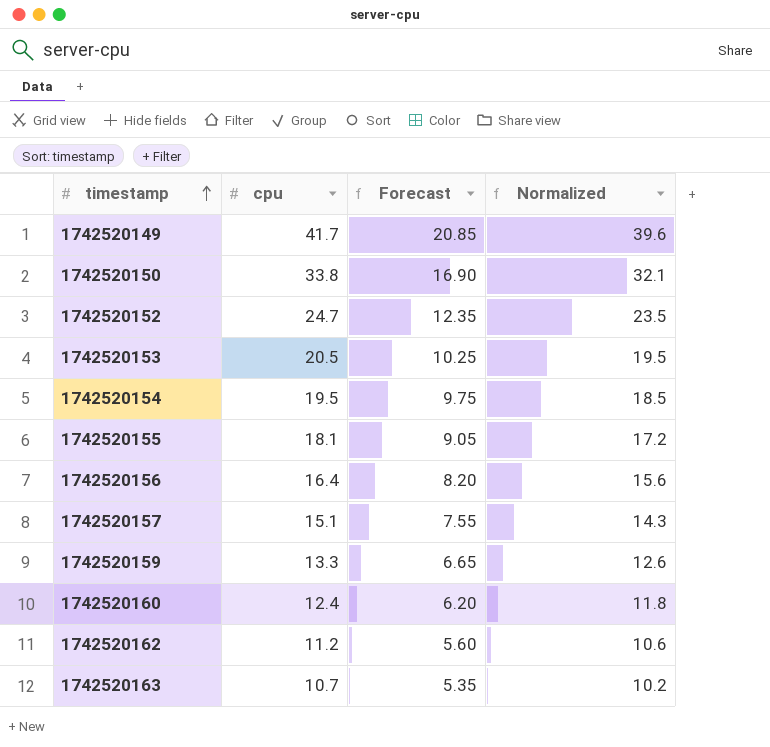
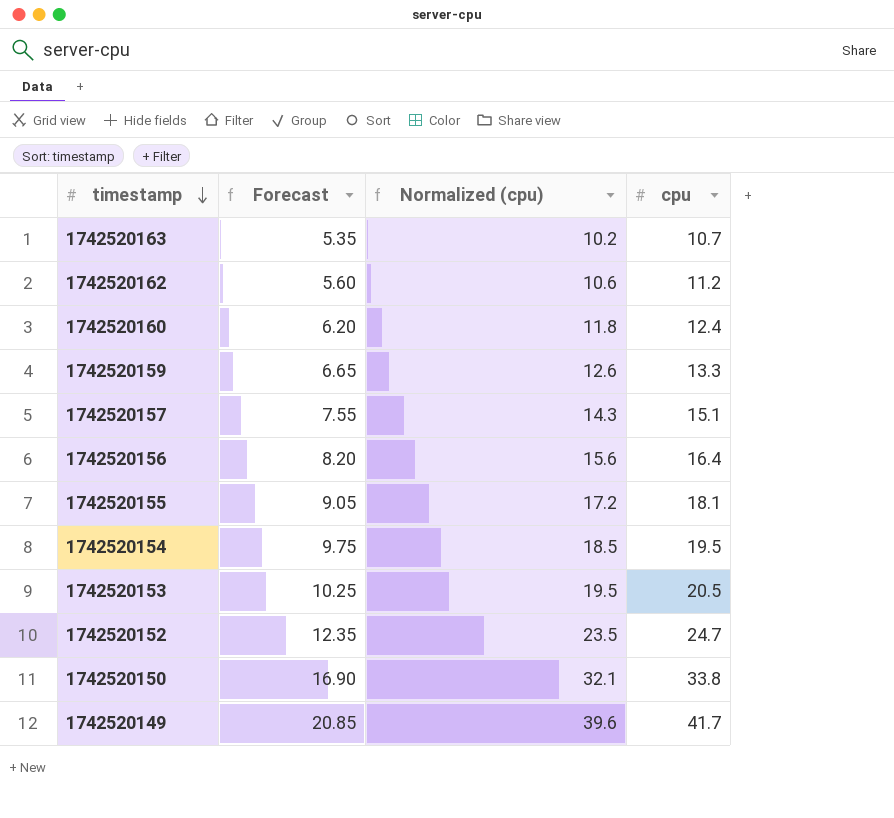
row order: timestamp ascending -> timestamp descending
column name: Normalized -> Normalized (cpu)
column cpu | position: 2 -> 4

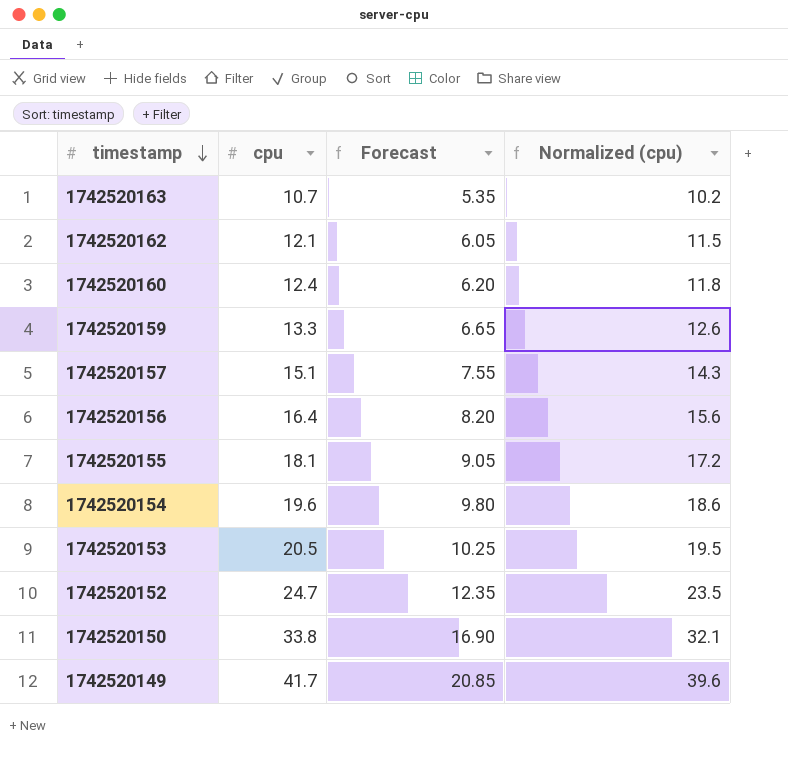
column cpu | position: 4 -> 2
1742520162 | cpu: 11.2 -> 12.1
1742520162 | Forecast: 5.60 -> 6.05
1742520162 | Normalized (cpu): 10.6 -> 11.5
1742520154 | cpu: 19.5 -> 19.6
1742520154 | Forecast: 9.75 -> 9.80
1742520154 | Normalized (cpu): 18.5 -> 18.6

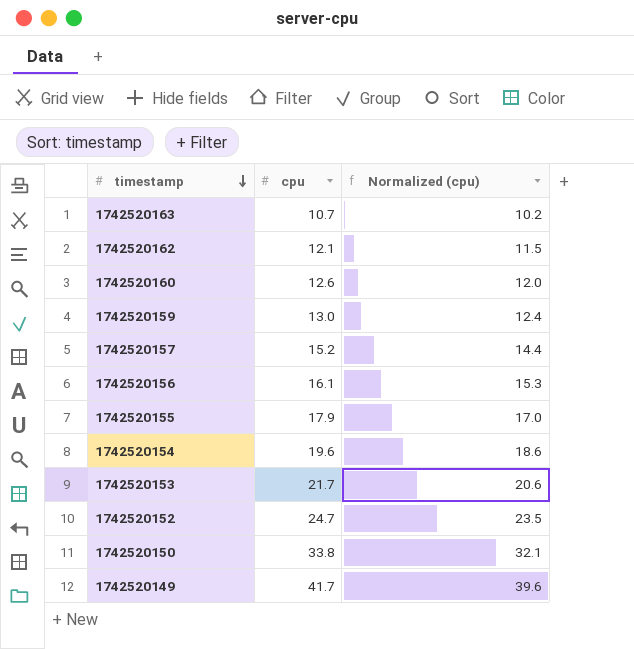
column Forecast | formula: [cpu] * 0.5 -> none
1742520160 | cpu: 12.4 -> 12.6
1742520160 | Normalized (cpu): 11.8 -> 12.0
1742520159 | cpu: 13.3 -> 13.0
1742520159 | Normalized (cpu): 12.6 -> 12.4
1742520157 | cpu: 15.1 -> 15.2
1742520157 | Normalized (cpu): 14.3 -> 14.4
1742520156 | cpu: 16.4 -> 16.1
1742520156 | Normalized (cpu): 15.6 -> 15.3
1742520155 | cpu: 18.1 -> 17.9
1742520155 | Normalized (cpu): 17.2 -> 17.0
1742520153 | cpu: 20.5 -> 21.7
1742520153 | Normalized (cpu): 19.5 -> 20.6

